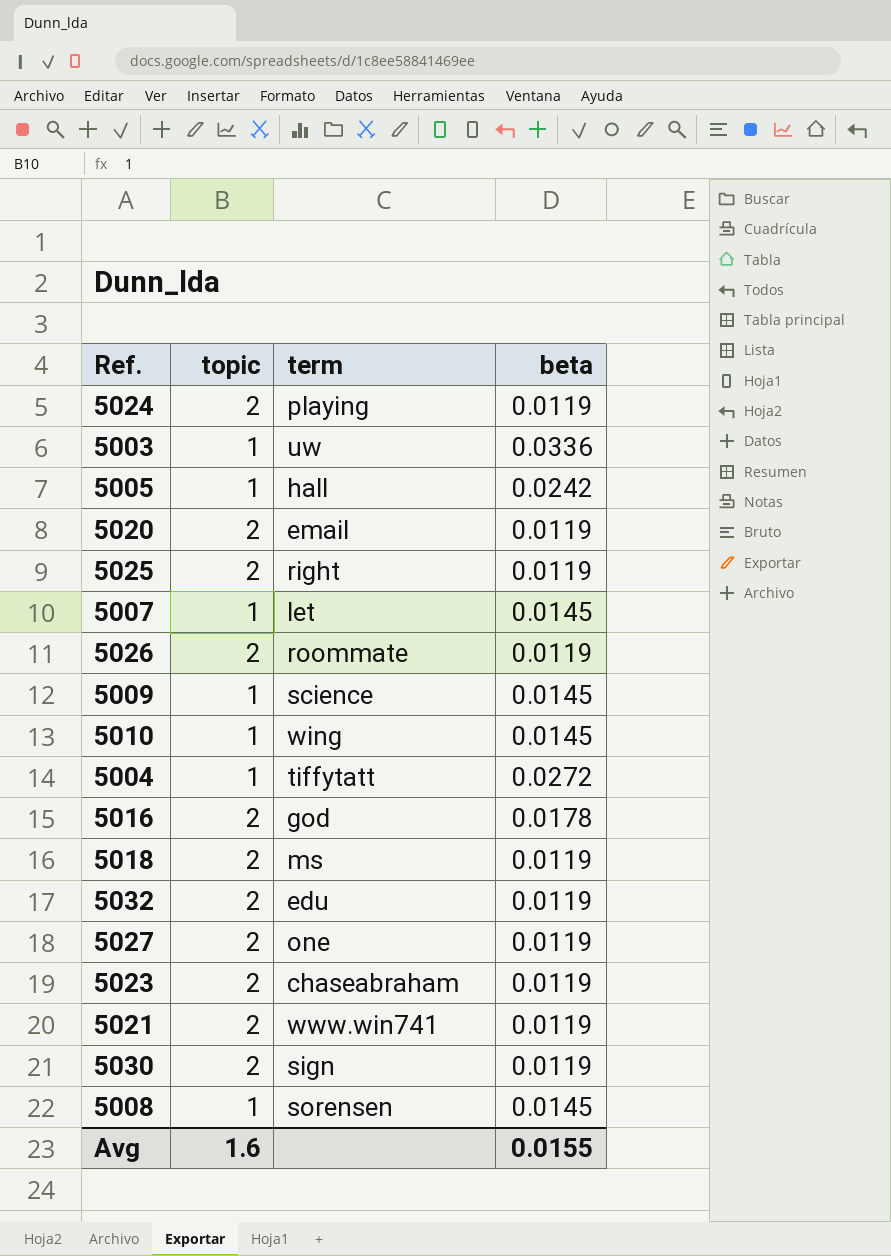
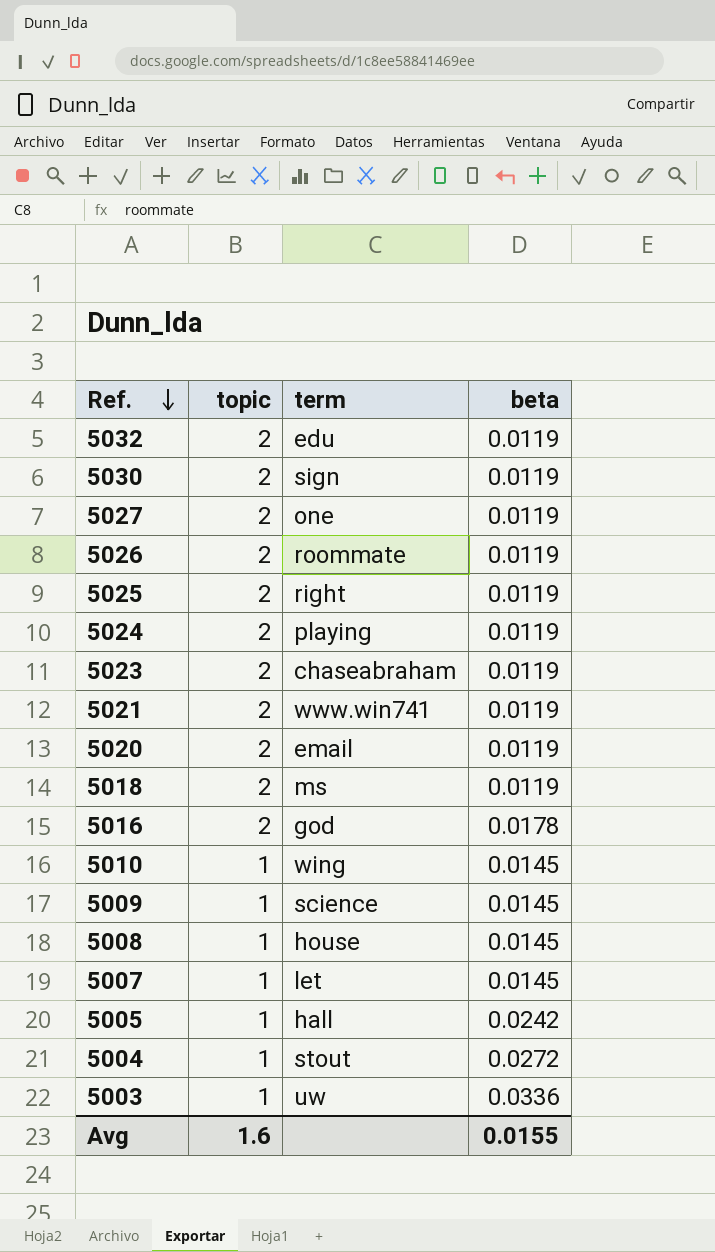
row order: none -> Ref. descending
5008 | term: sorensen -> house
5004 | term: tiffytatt -> stout

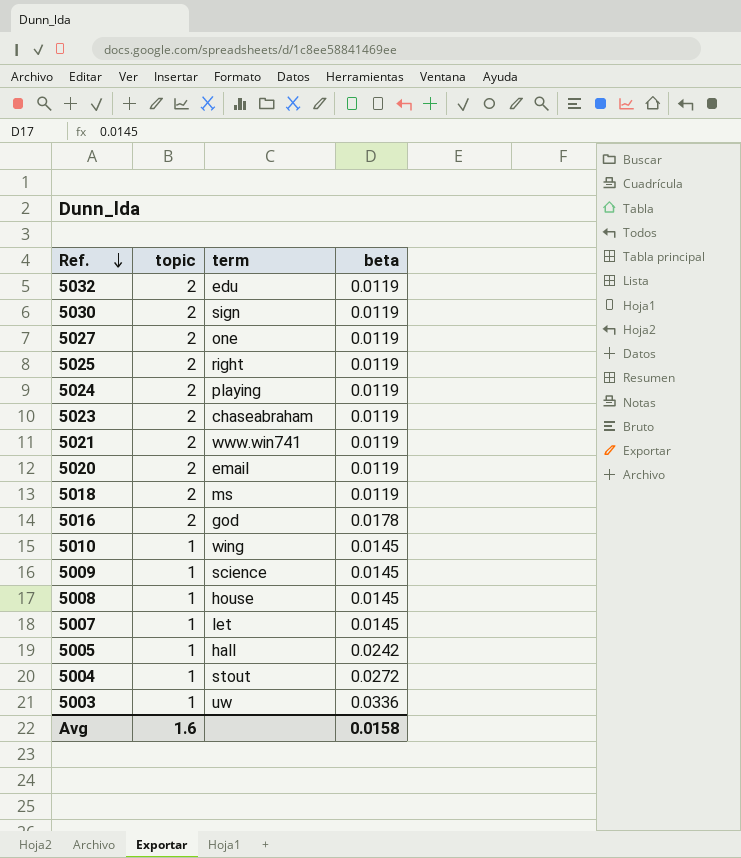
row 5026: 2 | roommate | 0.0119 -> none
Avg | beta: 0.0155 -> 0.0158

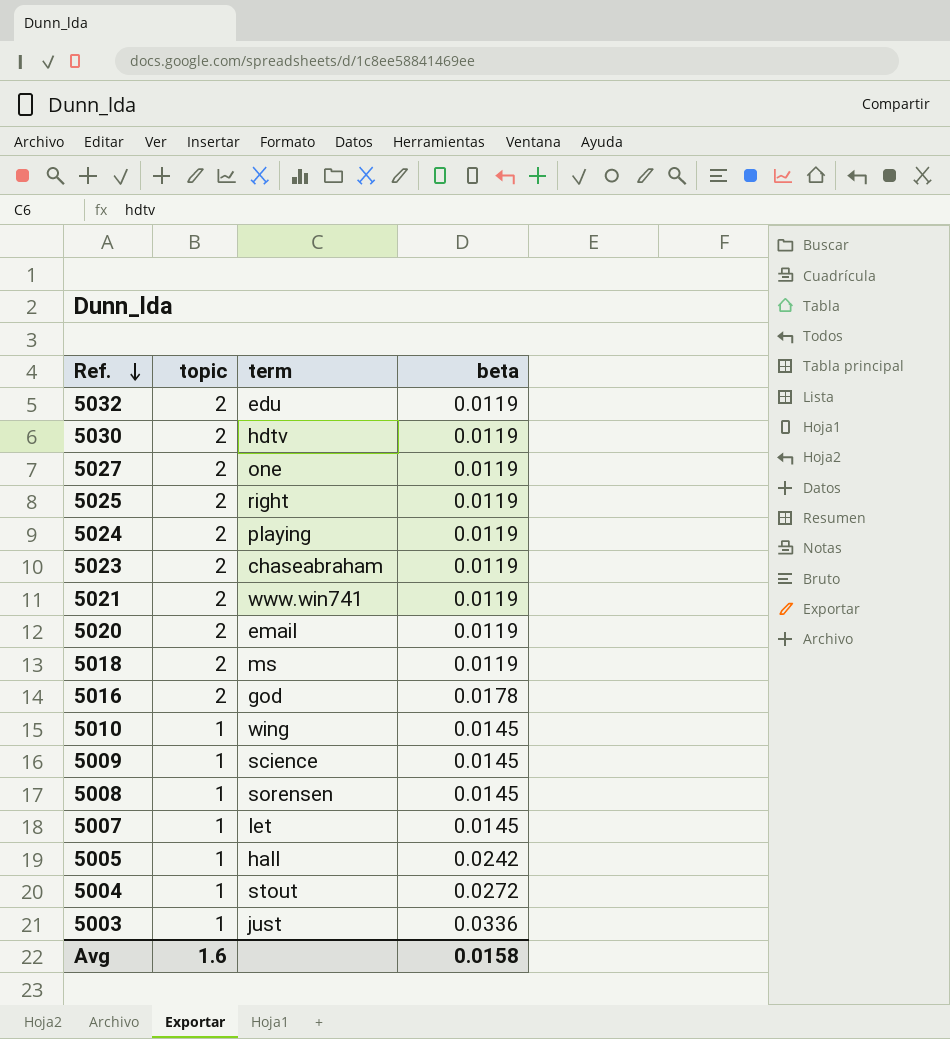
5030 | term: sign -> hdtv
5008 | term: house -> sorensen
5003 | term: uw -> just

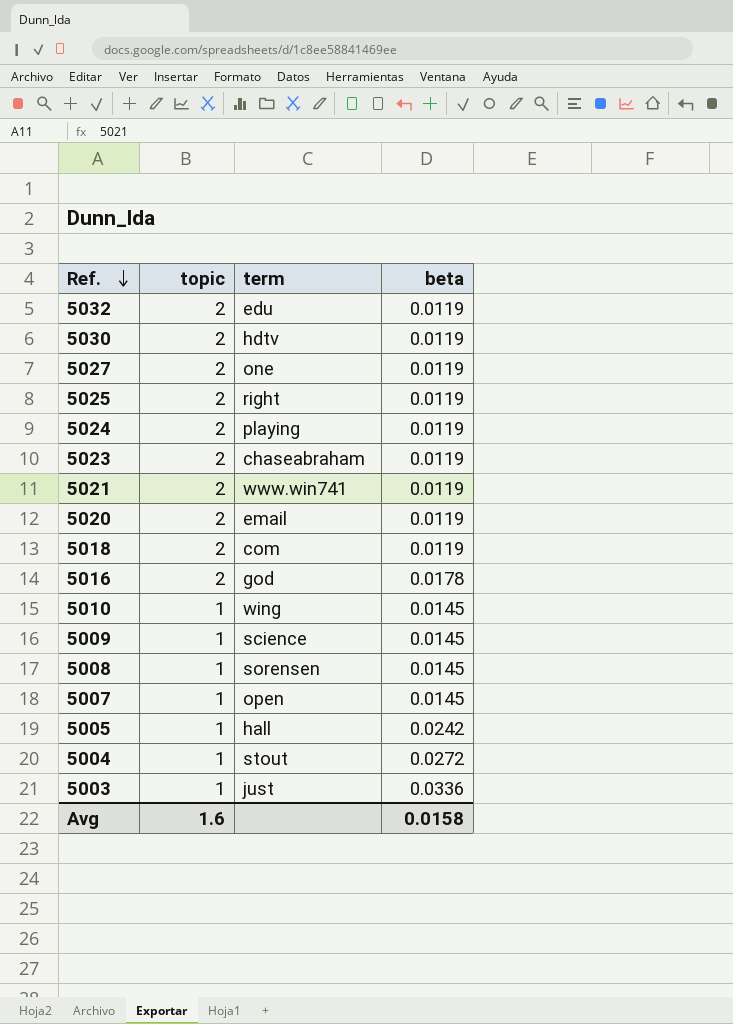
5018 | term: ms -> com
5007 | term: let -> open

